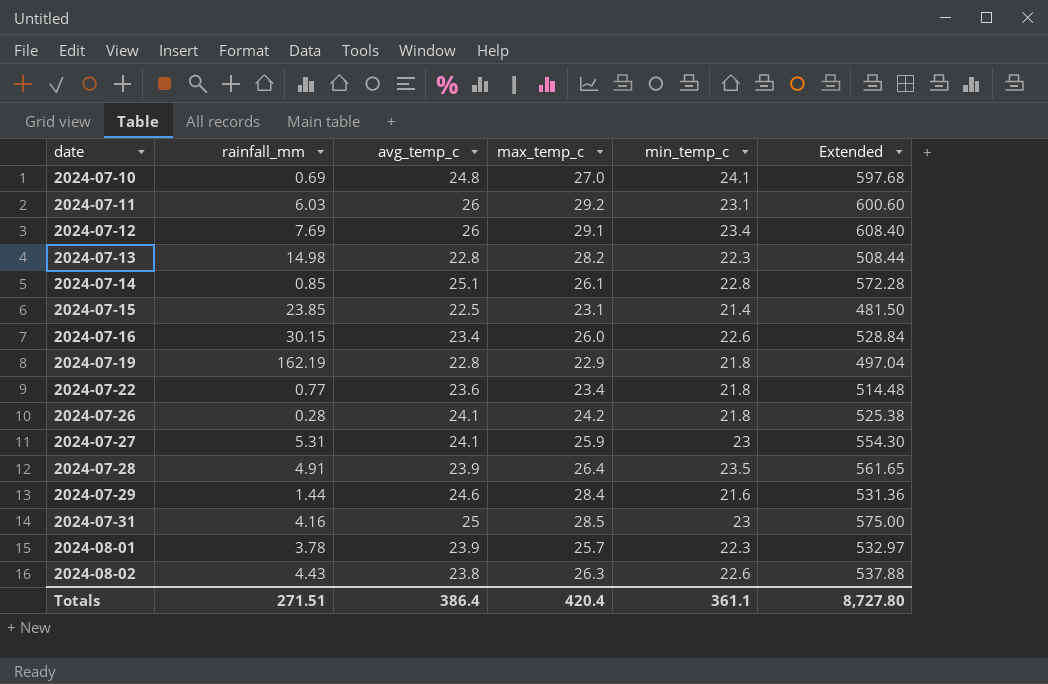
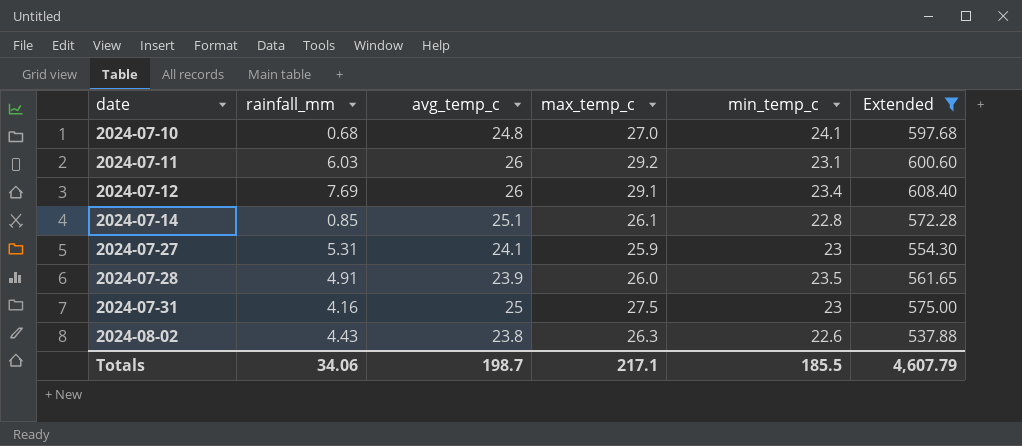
filter: none -> Extended >= 537.88
2024-07-10 | rainfall_mm: 0.69 -> 0.68
2024-07-28 | max_temp_c: 26.4 -> 26.0
2024-07-31 | max_temp_c: 28.5 -> 27.5
Totals | rainfall_mm: 271.51 -> 34.06
Totals | avg_temp_c: 386.4 -> 198.7
Totals | max_temp_c: 420.4 -> 217.1
Totals | min_temp_c: 361.1 -> 185.5
Totals | Extended: 8,727.80 -> 4,607.79

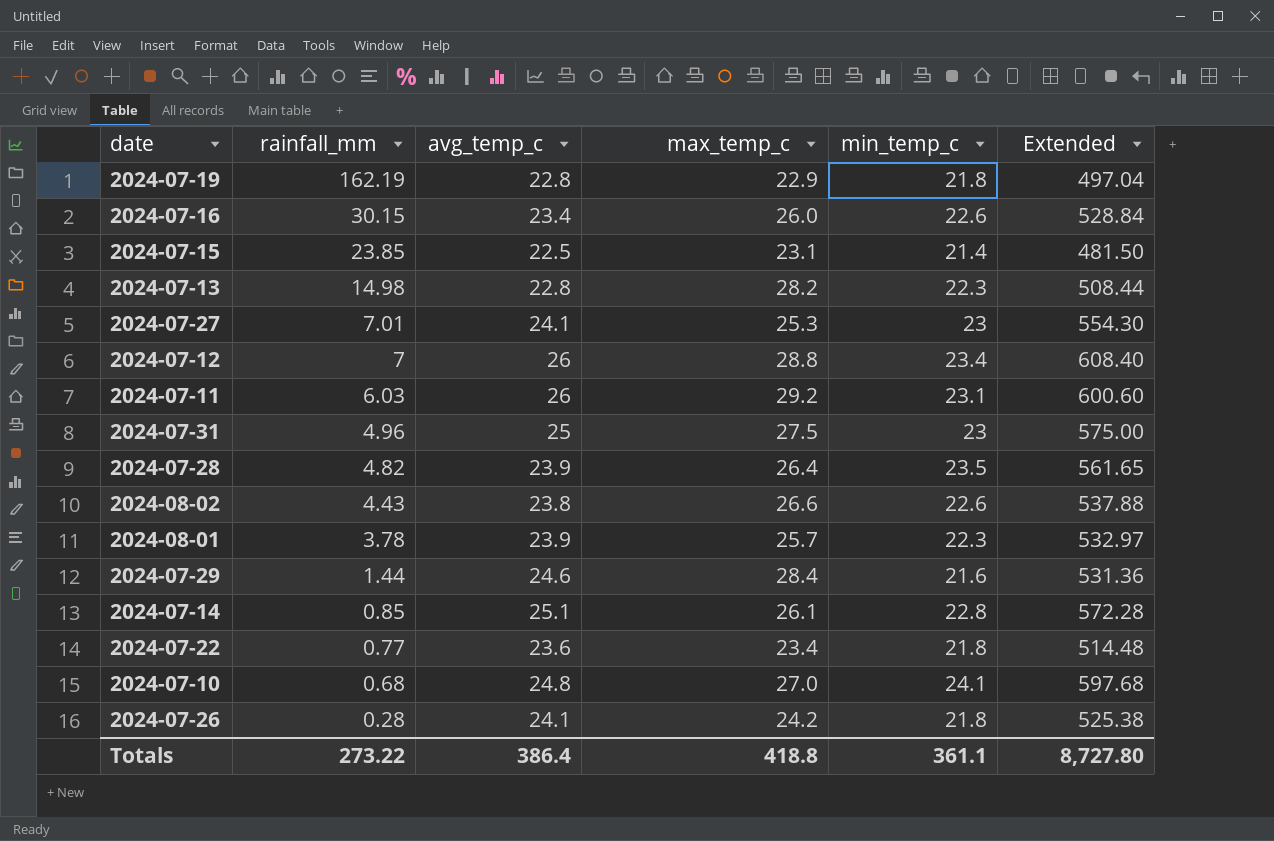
filter: Extended >= 537.88 -> none
row order: date ascending -> rainfall_mm descending
2024-07-27 | rainfall_mm: 5.31 -> 7.01
2024-07-27 | max_temp_c: 25.9 -> 25.3
2024-07-12 | rainfall_mm: 7.69 -> 7
2024-07-12 | max_temp_c: 29.1 -> 28.8
2024-07-31 | rainfall_mm: 4.16 -> 4.96
2024-07-28 | rainfall_mm: 4.91 -> 4.82
2024-07-28 | max_temp_c: 26.0 -> 26.4
2024-08-02 | max_temp_c: 26.3 -> 26.6
Totals | rainfall_mm: 34.06 -> 273.22
Totals | avg_temp_c: 198.7 -> 386.4
Totals | max_temp_c: 217.1 -> 418.8
Totals | min_temp_c: 185.5 -> 361.1
Totals | Extended: 4,607.79 -> 8,727.80

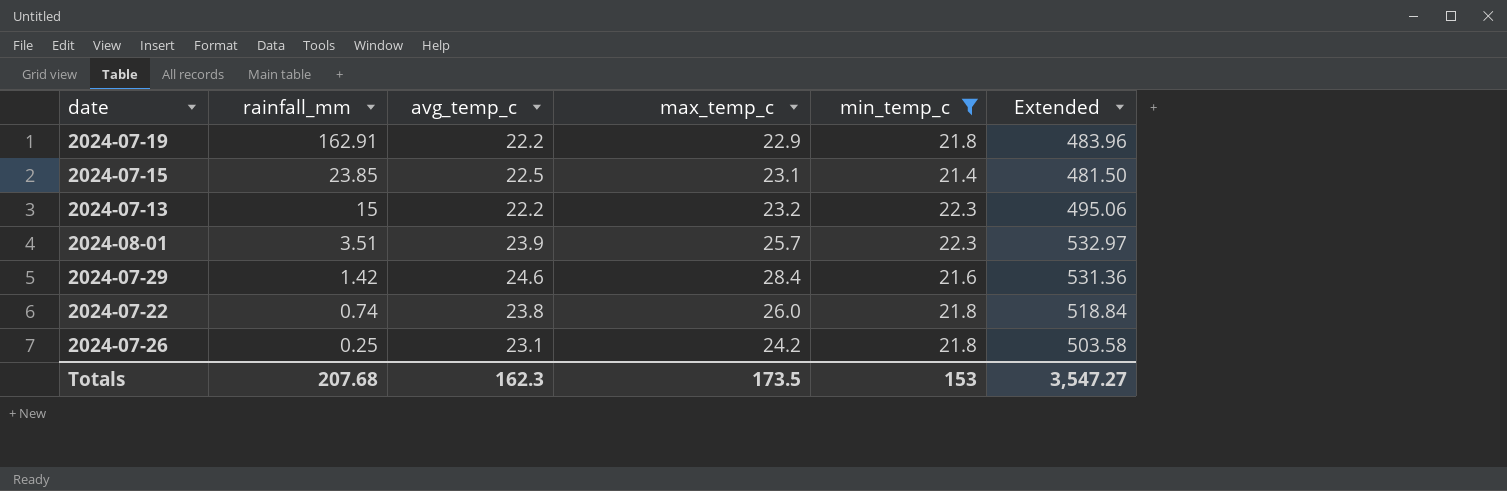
filter: none -> min_temp_c <= 22.3
2024-07-19 | rainfall_mm: 162.19 -> 162.91
2024-07-19 | avg_temp_c: 22.8 -> 22.2
2024-07-19 | Extended: 497.04 -> 483.96
2024-07-13 | rainfall_mm: 14.98 -> 15
2024-07-13 | avg_temp_c: 22.8 -> 22.2
2024-07-13 | max_temp_c: 28.2 -> 23.2
2024-07-13 | Extended: 508.44 -> 495.06
2024-08-01 | rainfall_mm: 3.78 -> 3.51
2024-07-29 | rainfall_mm: 1.44 -> 1.42
2024-07-22 | rainfall_mm: 0.77 -> 0.74
2024-07-22 | avg_temp_c: 23.6 -> 23.8
2024-07-22 | max_temp_c: 23.4 -> 26.0
2024-07-22 | Extended: 514.48 -> 518.84
2024-07-26 | rainfall_mm: 0.28 -> 0.25
2024-07-26 | avg_temp_c: 24.1 -> 23.1
2024-07-26 | Extended: 525.38 -> 503.58
Totals | rainfall_mm: 273.22 -> 207.68
Totals | avg_temp_c: 386.4 -> 162.3
Totals | max_temp_c: 418.8 -> 173.5
Totals | min_temp_c: 361.1 -> 153
Totals | Extended: 8,727.80 -> 3,547.27

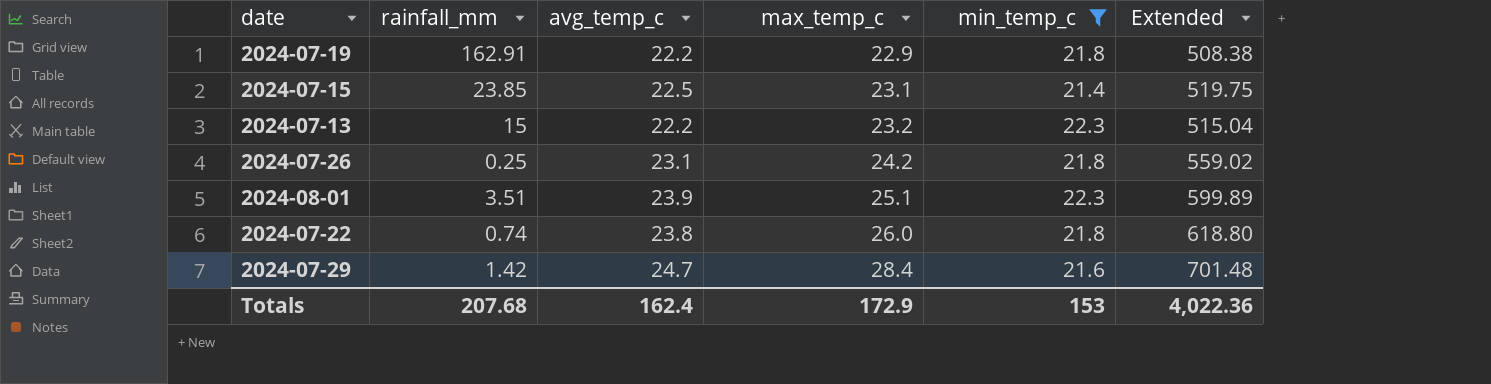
row order: rainfall_mm descending -> max_temp_c ascending
column Extended | formula: [avg_temp_c] * [min_temp_c] -> [avg_temp_c] * [max_temp_c]
2024-08-01 | max_temp_c: 25.7 -> 25.1
2024-07-29 | avg_temp_c: 24.6 -> 24.7
Totals | avg_temp_c: 162.3 -> 162.4
Totals | max_temp_c: 173.5 -> 172.9
Totals | Extended: 3,547.27 -> 4,022.36

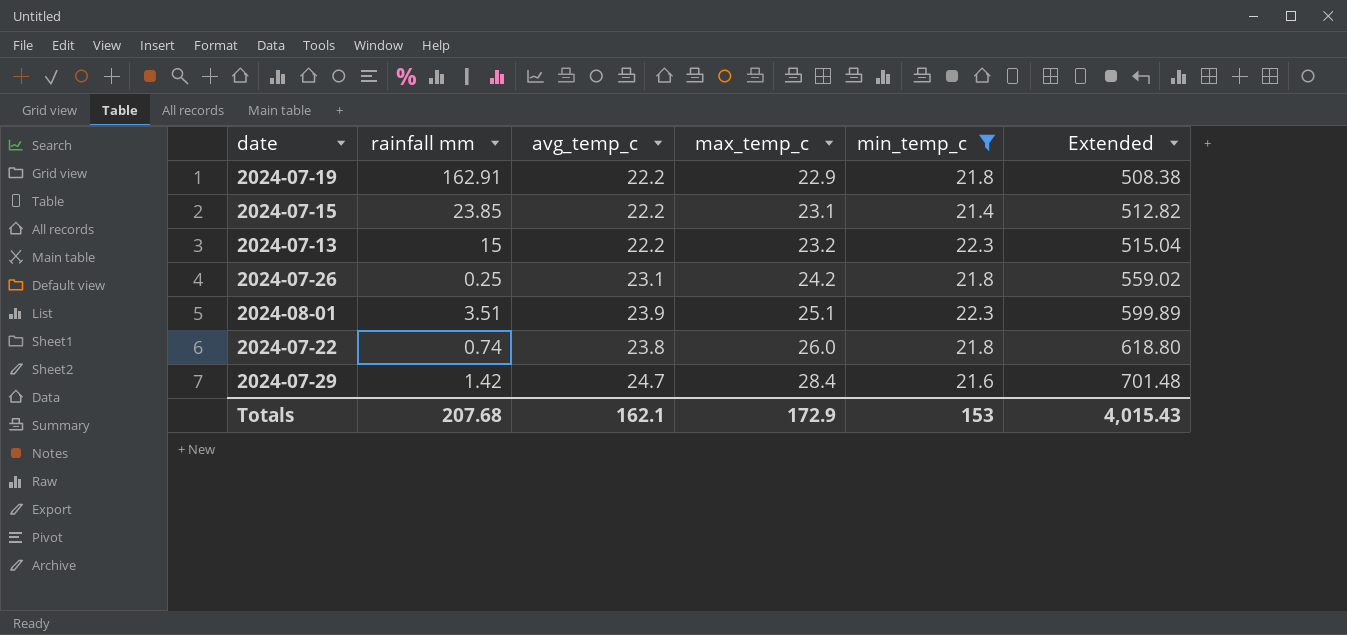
column name: rainfall_mm -> rainfall mm
2024-07-15 | avg_temp_c: 22.5 -> 22.2
2024-07-15 | Extended: 519.75 -> 512.82
Totals | avg_temp_c: 162.4 -> 162.1
Totals | Extended: 4,022.36 -> 4,015.43

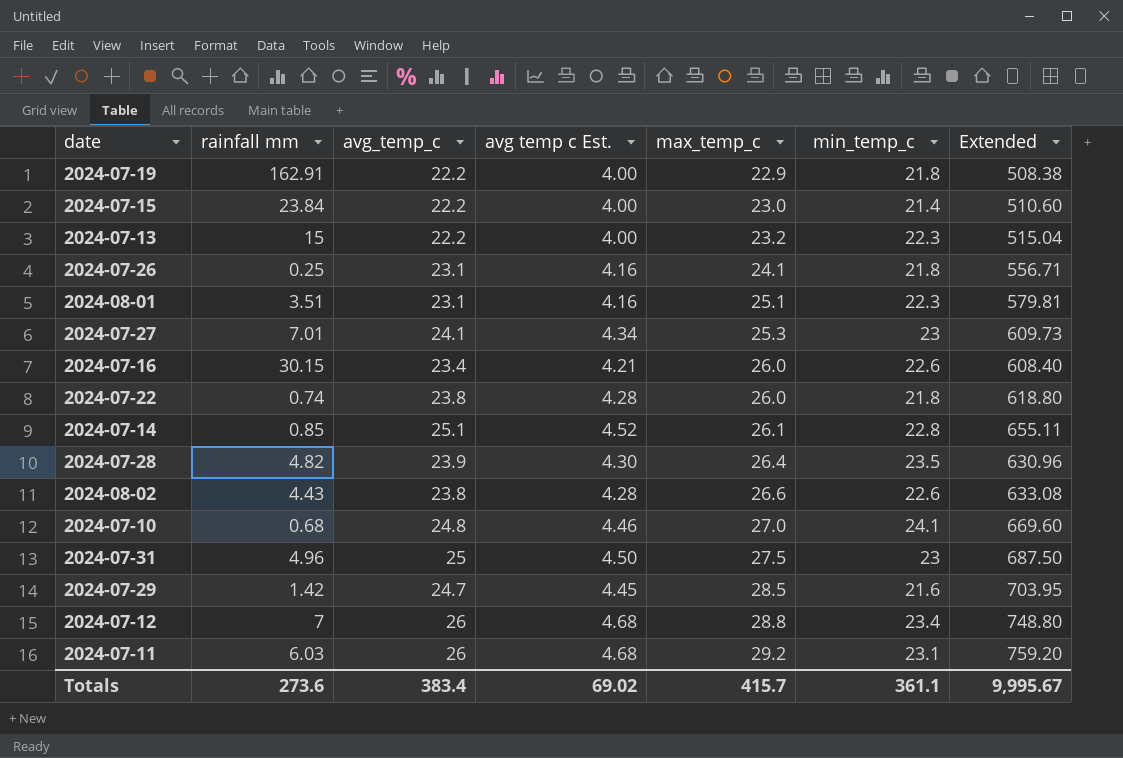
filter: min_temp_c <= 22.3 -> none
column avg temp c Est. | formula: none -> [avg_temp_c] * 0.18
2024-07-15 | rainfall mm: 23.85 -> 23.84
2024-07-15 | max_temp_c: 23.1 -> 23.0
2024-07-15 | Extended: 512.82 -> 510.60
2024-07-26 | max_temp_c: 24.2 -> 24.1
2024-07-26 | Extended: 559.02 -> 556.71
2024-08-01 | avg_temp_c: 23.9 -> 23.1
2024-08-01 | Extended: 599.89 -> 579.81
2024-07-29 | max_temp_c: 28.4 -> 28.5
2024-07-29 | Extended: 701.48 -> 703.95
Totals | rainfall mm: 207.68 -> 273.6
Totals | avg_temp_c: 162.1 -> 383.4
Totals | max_temp_c: 172.9 -> 415.7
Totals | min_temp_c: 153 -> 361.1
Totals | Extended: 4,015.43 -> 9,995.67

